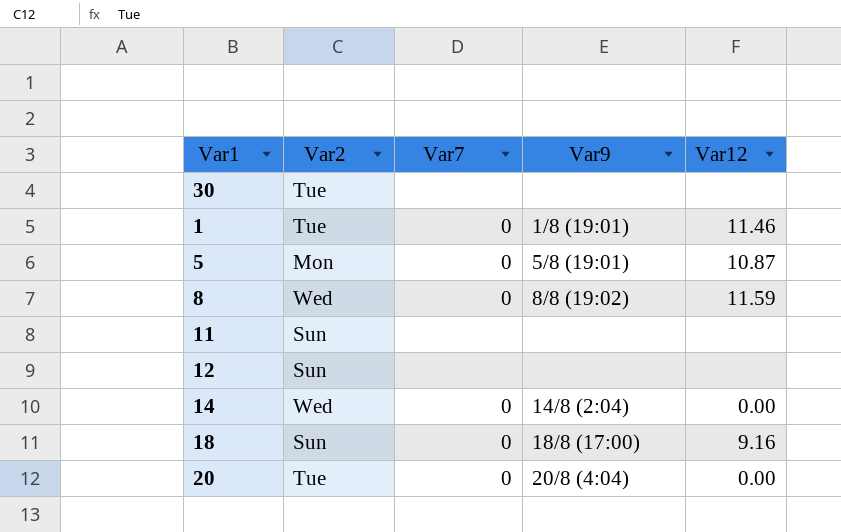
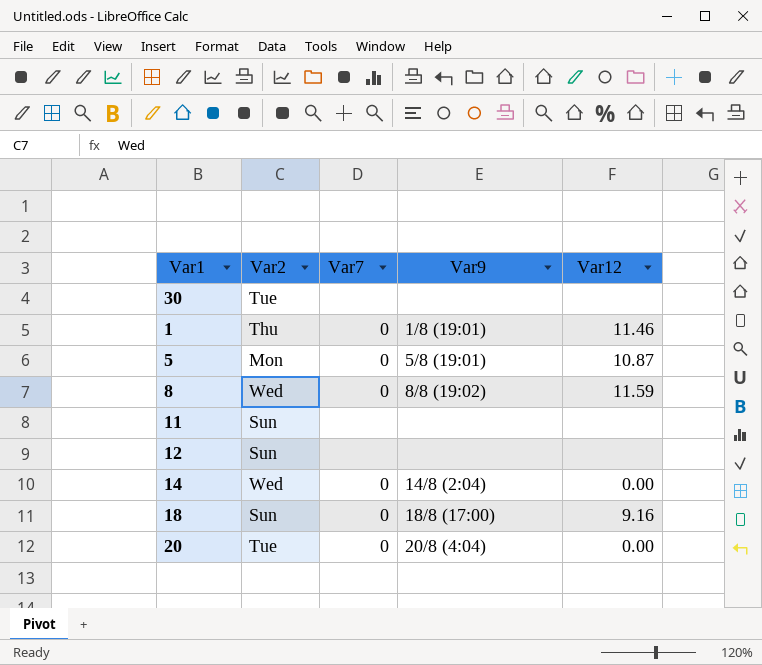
1 | Var2: Tue -> Thu

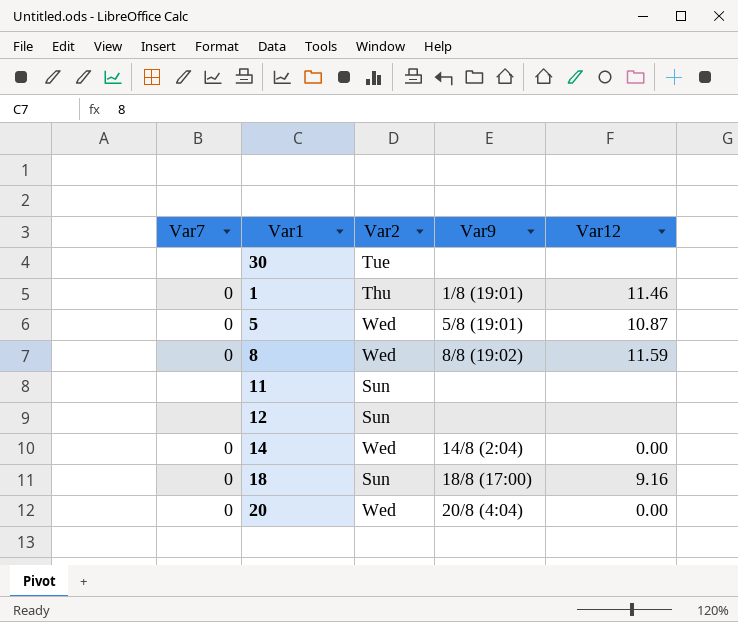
column Var7 | position: 3 -> 1
5 | Var2: Mon -> Wed
20 | Var2: Tue -> Wed

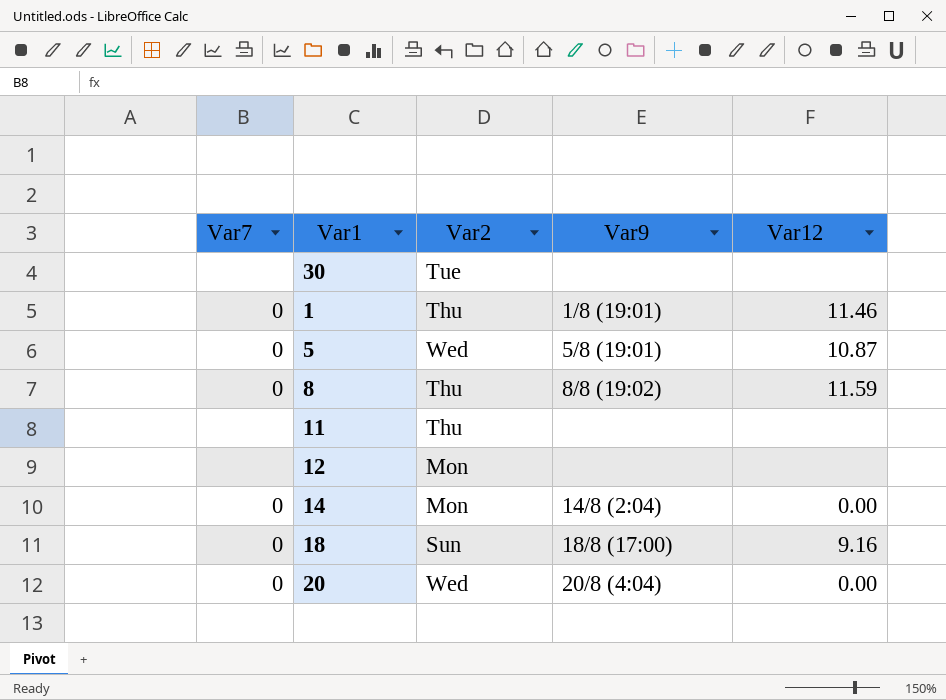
8 | Var2: Wed -> Thu
11 | Var2: Sun -> Thu
12 | Var2: Sun -> Mon
14 | Var2: Wed -> Mon

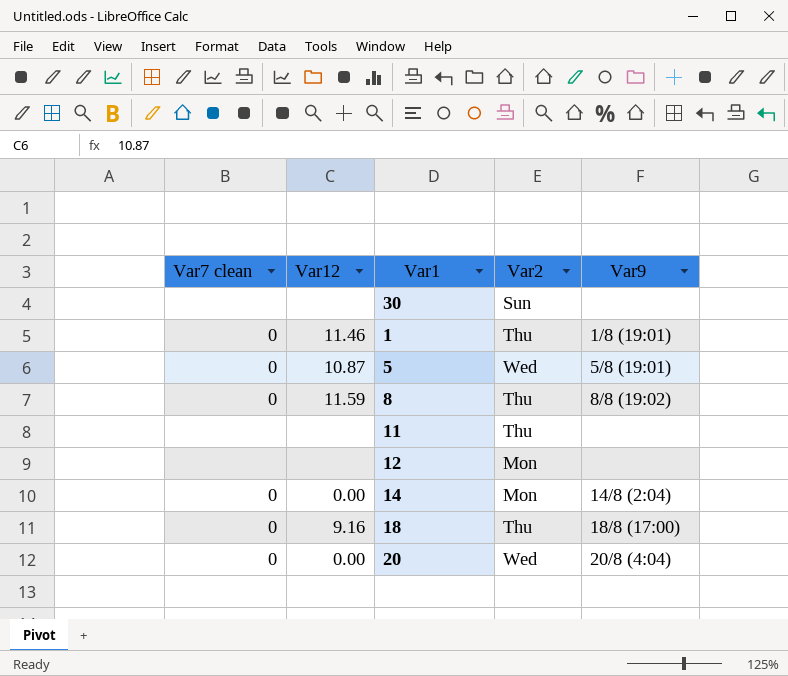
column name: Var7 -> Var7 clean
column Var12 | position: 5 -> 2
30 | Var2: Tue -> Sun
18 | Var2: Sun -> Thu

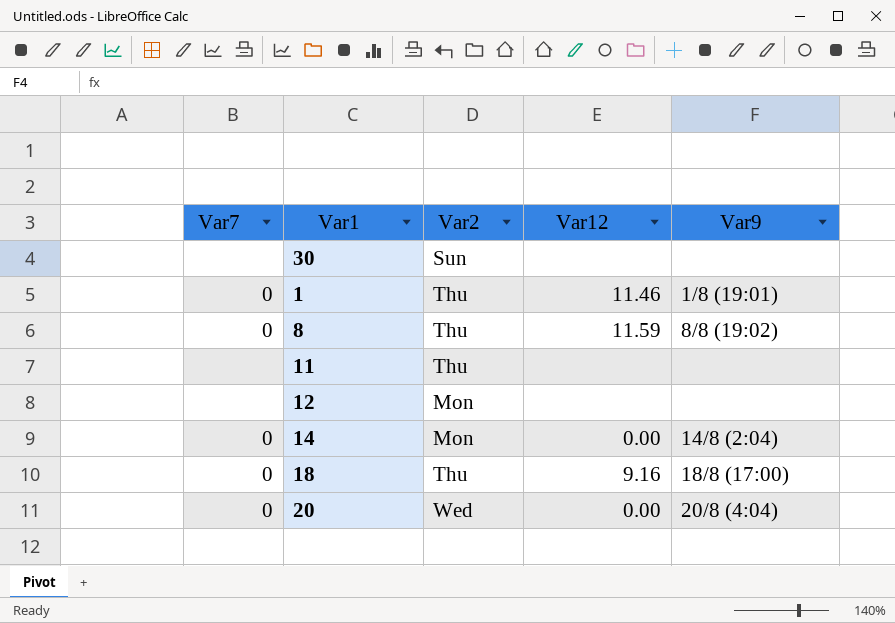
column name: Var7 clean -> Var7
column Var12 | position: 2 -> 4
row 5: 0 | 10.87 | Wed | 5/8 (19:01) -> none

